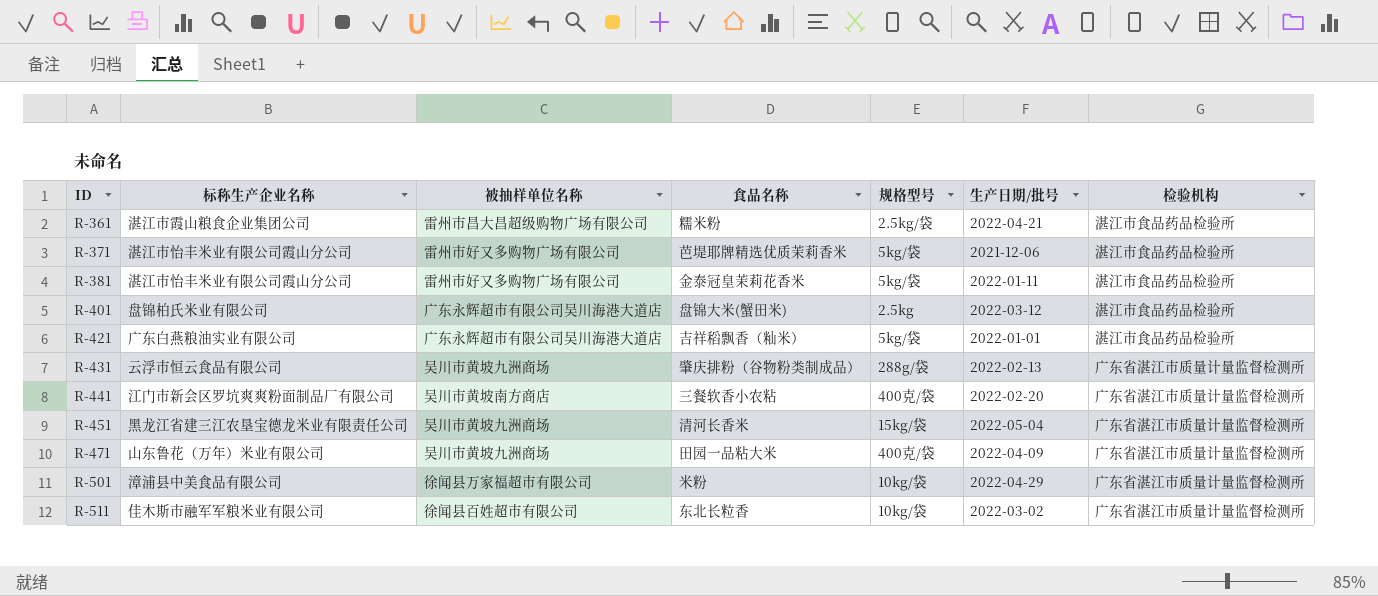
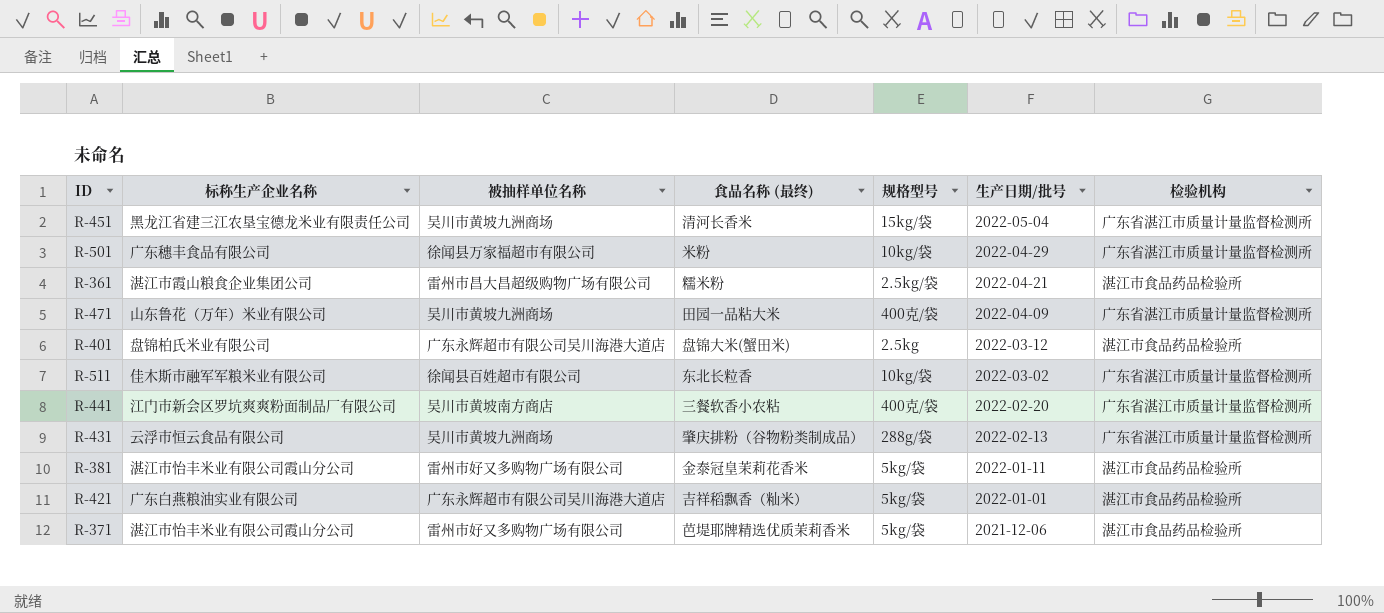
row order: ID ascending -> 生产日期/批号 descending
column name: 食品名称 -> 食品名称 (最终)
R-501 | 标称生产企业名称: 漳浦县中美食品有限公司 -> 广东穗丰食品有限公司

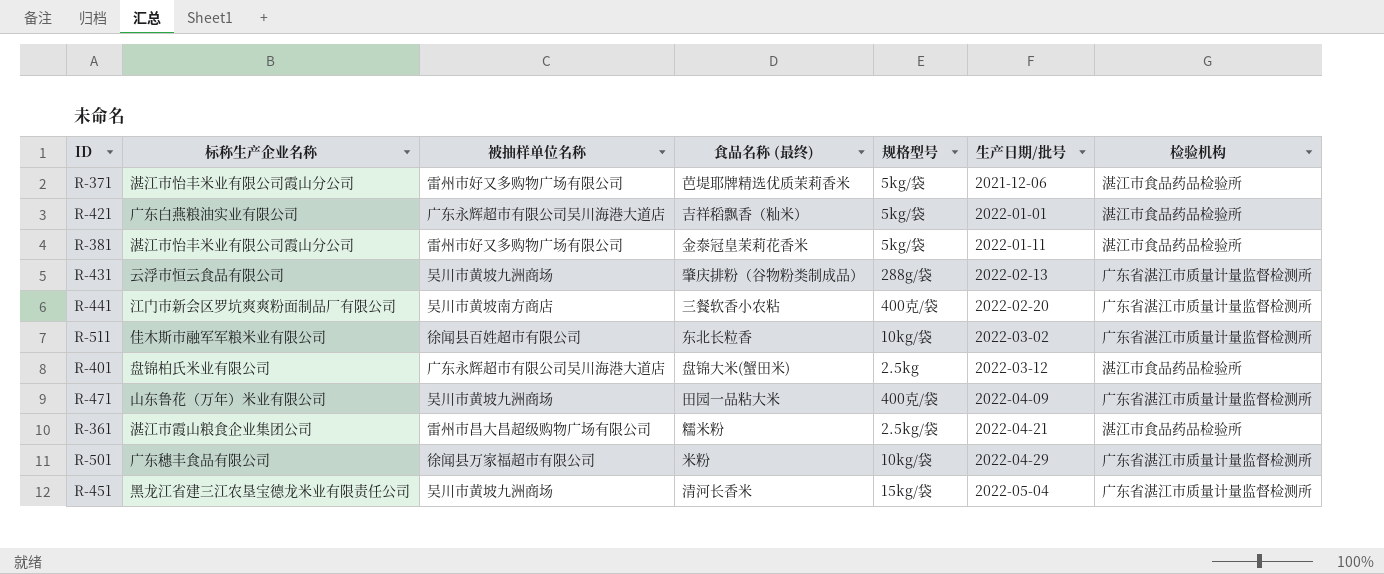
row order: 生产日期/批号 descending -> 生产日期/批号 ascending

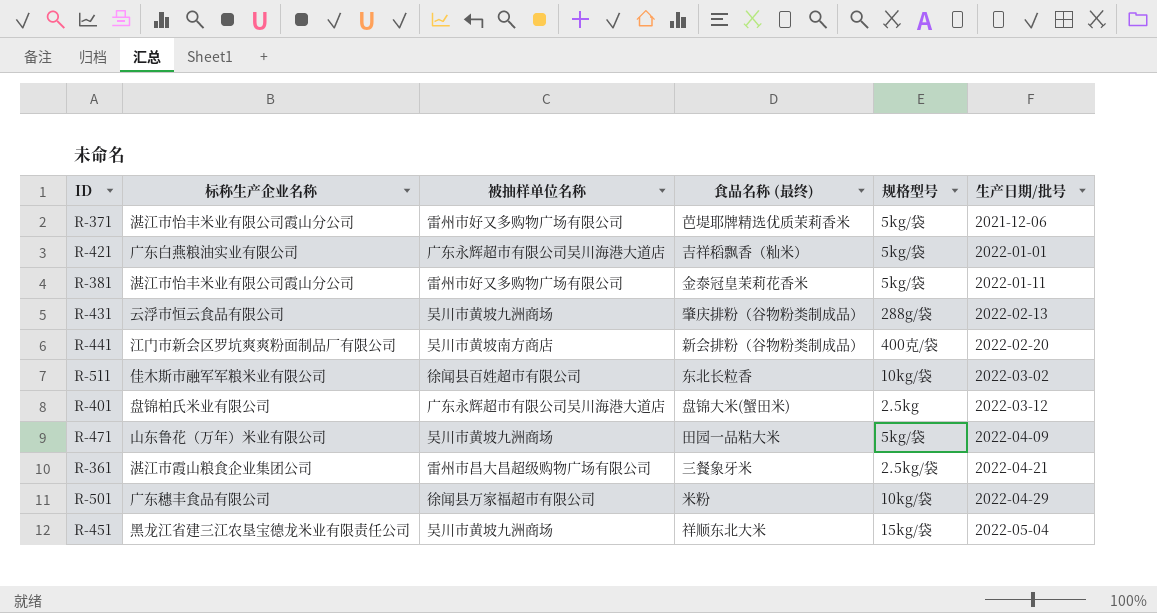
column 检验机构 | position: 7 -> none
R-441 | 食品名称 (最终): 三餐软香小农粘 -> 新会排粉（谷物粉类制成品）
R-471 | 规格型号: 400克/袋 -> 5kg/袋
R-361 | 食品名称 (最终): 糯米粉 -> 三餐象牙米
R-451 | 食品名称 (最终): 清河长香米 -> 祥顺东北大米

